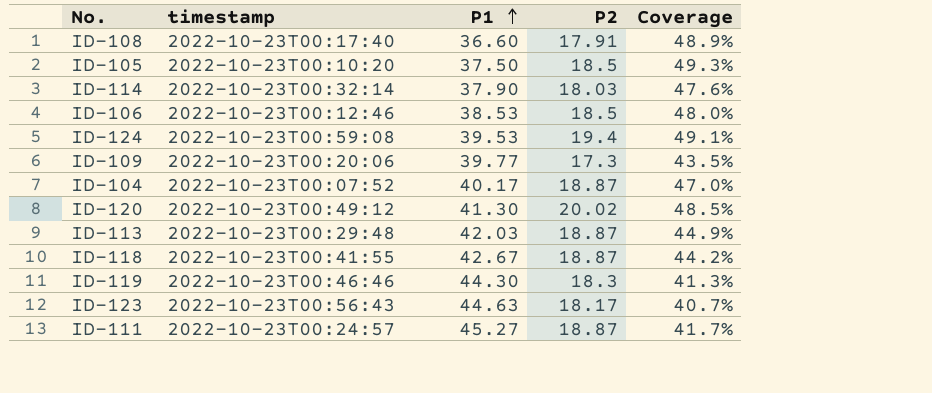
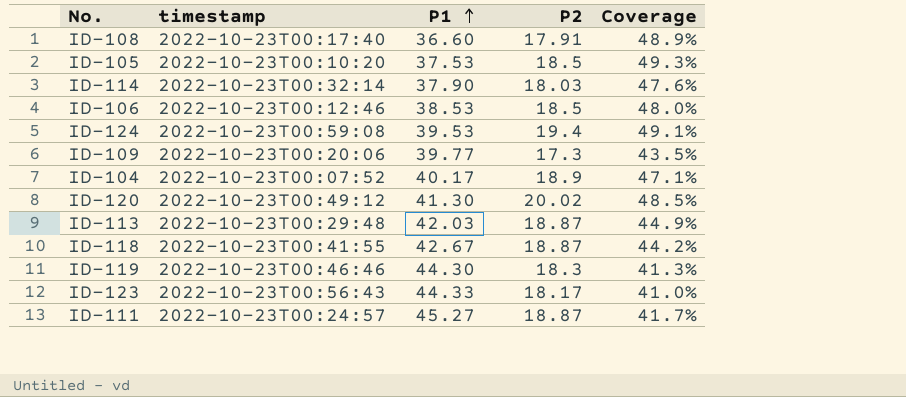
ID-105 | P1: 37.50 -> 37.53
ID-104 | P2: 18.87 -> 18.9
ID-104 | Coverage: 47.0% -> 47.1%
ID-123 | P1: 44.63 -> 44.33
ID-123 | Coverage: 40.7% -> 41.0%

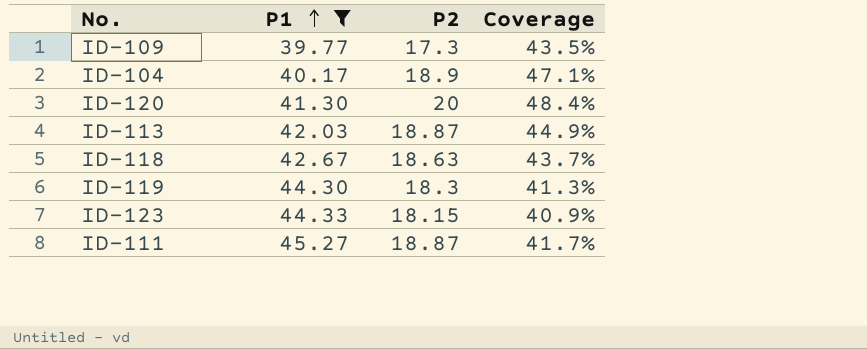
filter: none -> P1 >= 39.77
column timestamp | position: 2 -> none
ID-120 | P2: 20.02 -> 20
ID-120 | Coverage: 48.5% -> 48.4%
ID-118 | P2: 18.87 -> 18.63
ID-118 | Coverage: 44.2% -> 43.7%
ID-123 | P2: 18.17 -> 18.15
ID-123 | Coverage: 41.0% -> 40.9%

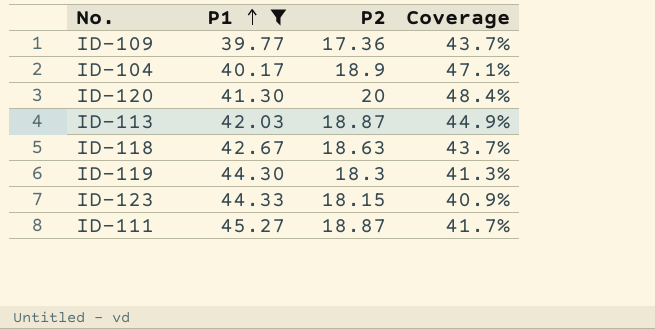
ID-109 | P2: 17.3 -> 17.36
ID-109 | Coverage: 43.5% -> 43.7%

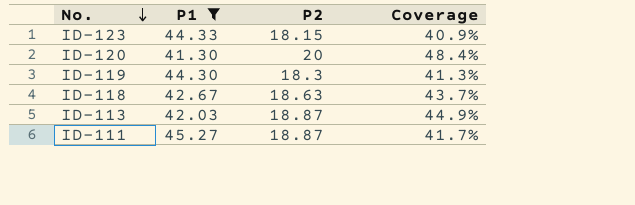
row order: P1 ascending -> No. descending
row ID-109: 39.77 | 17.36 | 43.7% -> none
row ID-104: 40.17 | 18.9 | 47.1% -> none

